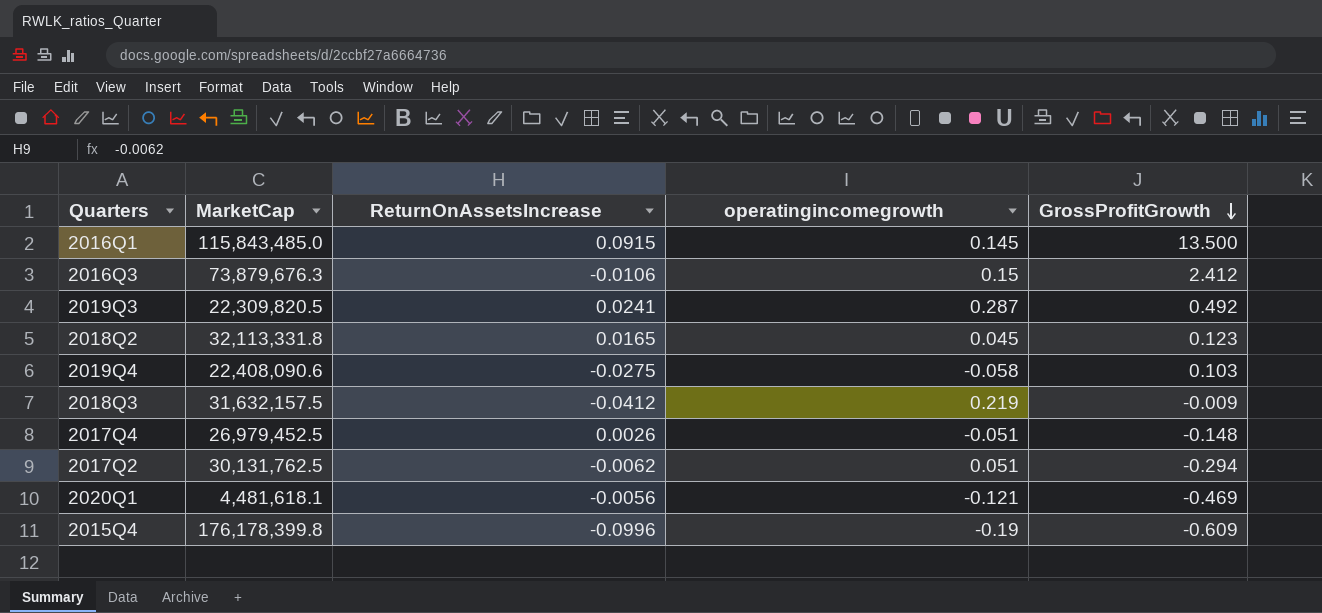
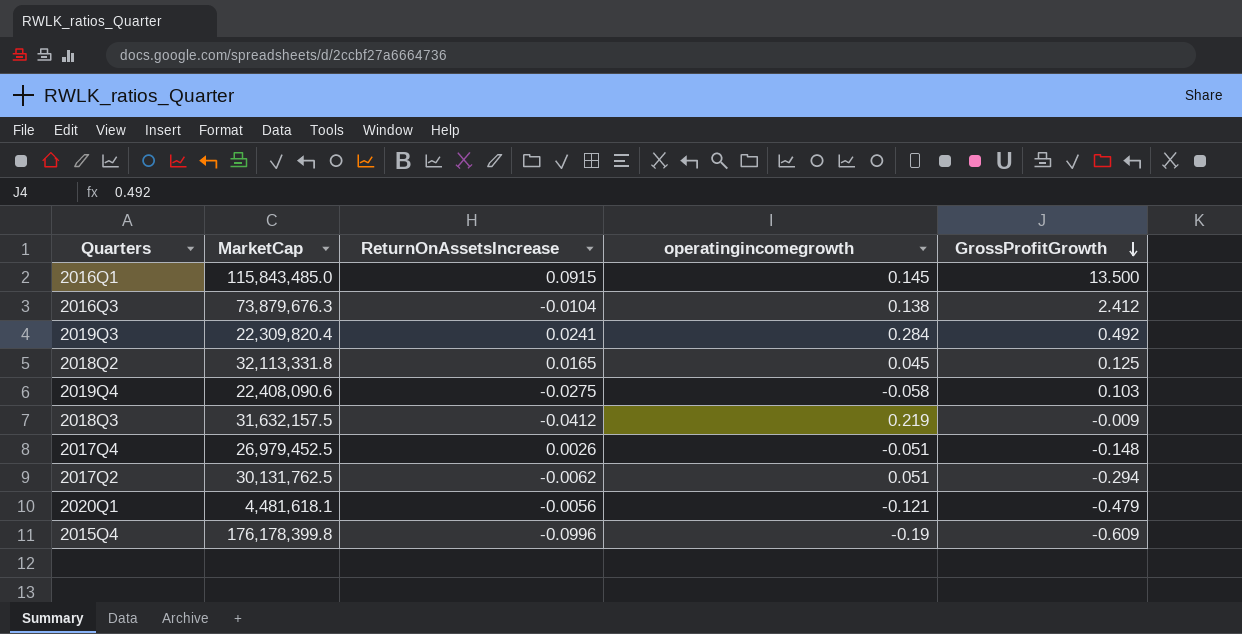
2016Q3 | ReturnOnAssetsIncrease: -0.0106 -> -0.0104
2016Q3 | operatingincomegrowth: 0.15 -> 0.138
2019Q3 | MarketCap: 22,309,820.5 -> 22,309,820.4
2019Q3 | operatingincomegrowth: 0.287 -> 0.284
2018Q2 | GrossProfitGrowth: 0.123 -> 0.125
2020Q1 | GrossProfitGrowth: -0.469 -> -0.479

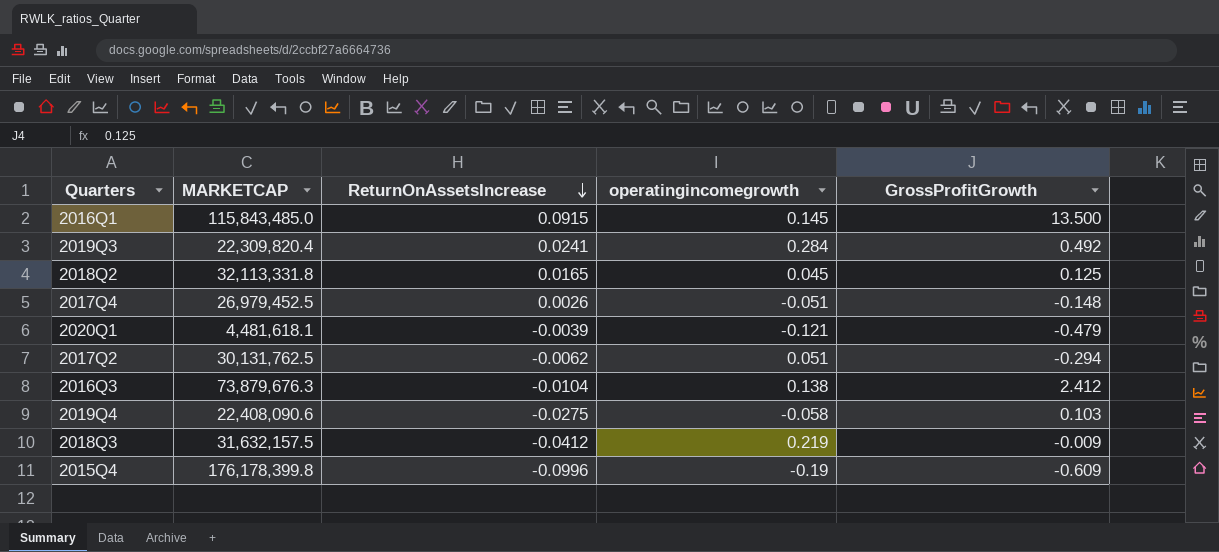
row order: GrossProfitGrowth descending -> ReturnOnAssetsIncrease descending
column name: MarketCap -> MARKETCAP
2020Q1 | ReturnOnAssetsIncrease: -0.0056 -> -0.0039

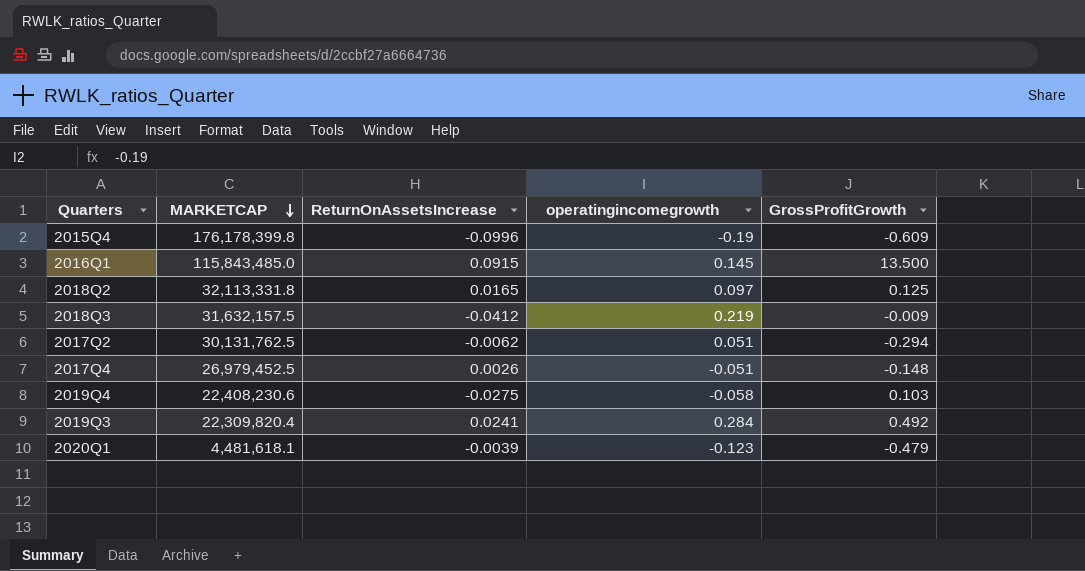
row order: ReturnOnAssetsIncrease descending -> MARKETCAP descending
row 2016Q3: 73,879,676.3 | -0.0104 | 0.138 | 2.412 -> none
2018Q2 | operatingincomegrowth: 0.045 -> 0.097
2019Q4 | MARKETCAP: 22,408,090.6 -> 22,408,230.6
2020Q1 | operatingincomegrowth: -0.121 -> -0.123

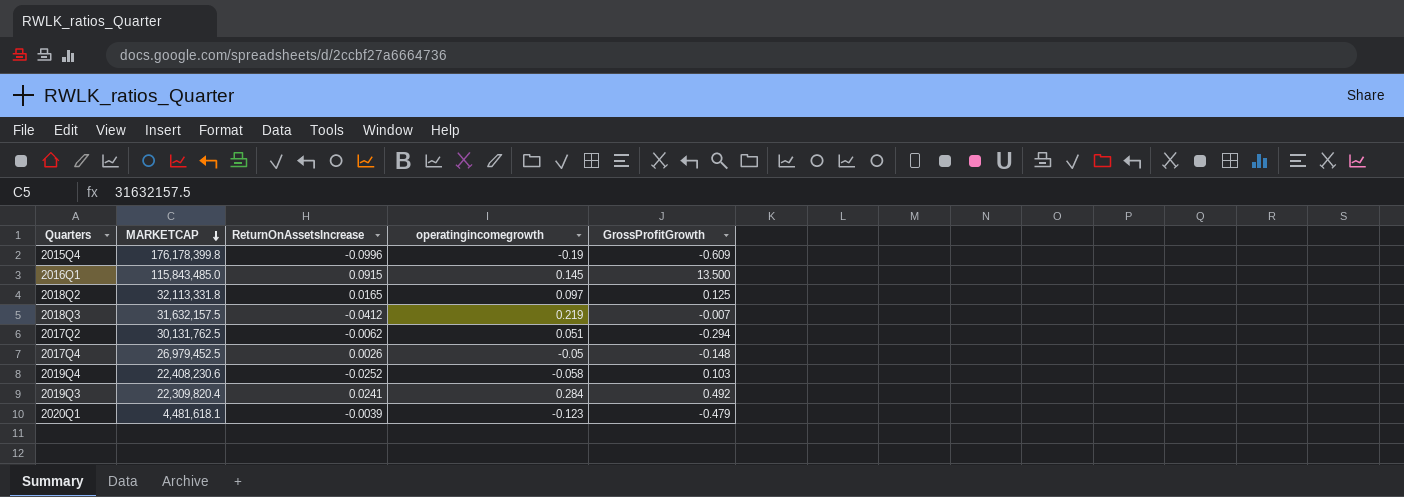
2018Q3 | GrossProfitGrowth: -0.009 -> -0.007
2017Q4 | operatingincomegrowth: -0.051 -> -0.05
2019Q4 | ReturnOnAssetsIncrease: -0.0275 -> -0.0252

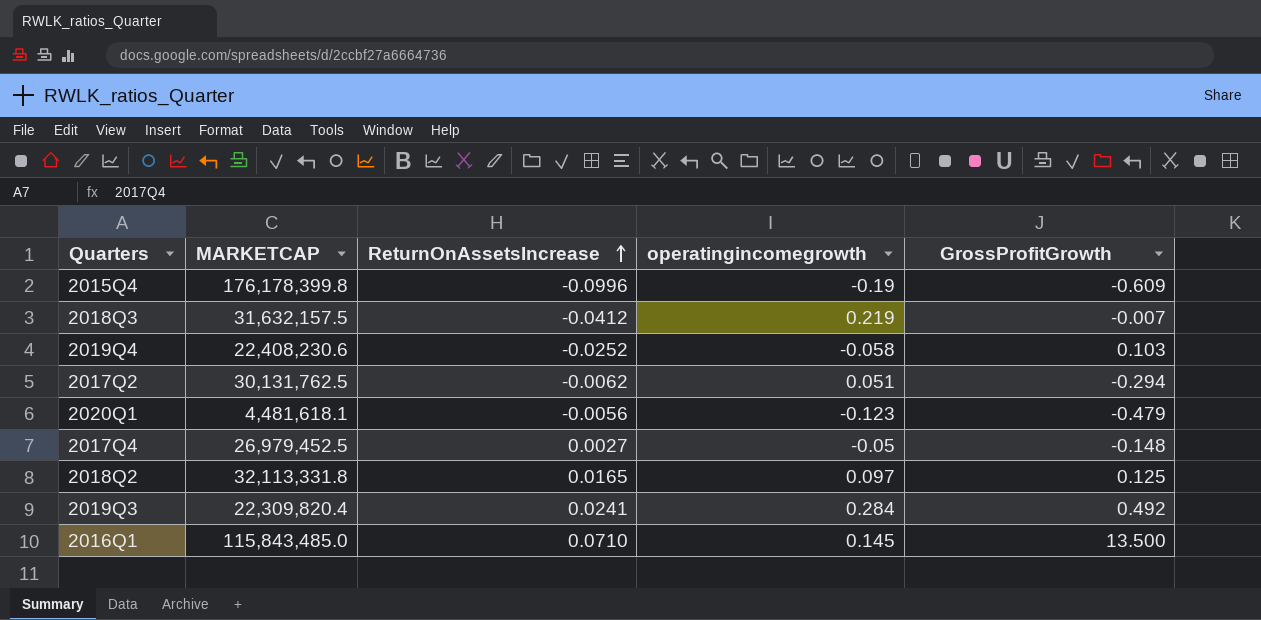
row order: MARKETCAP descending -> ReturnOnAssetsIncrease ascending
2020Q1 | ReturnOnAssetsIncrease: -0.0039 -> -0.0056
2017Q4 | ReturnOnAssetsIncrease: 0.0026 -> 0.0027
2016Q1 | ReturnOnAssetsIncrease: 0.0915 -> 0.0710

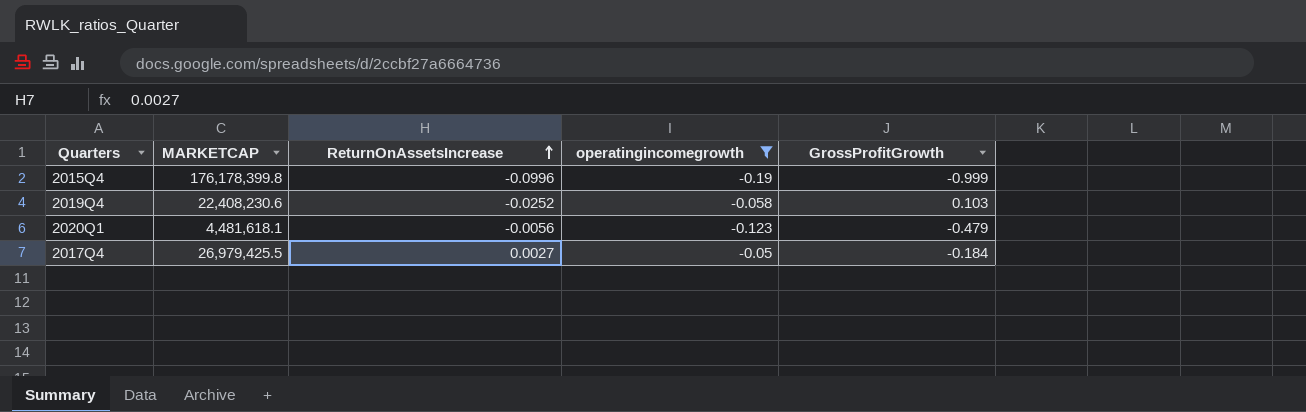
filter: none -> operatingincomegrowth <= -0.05
2015Q4 | GrossProfitGrowth: -0.609 -> -0.999
2017Q4 | MARKETCAP: 26,979,452.5 -> 26,979,425.5
2017Q4 | GrossProfitGrowth: -0.148 -> -0.184

